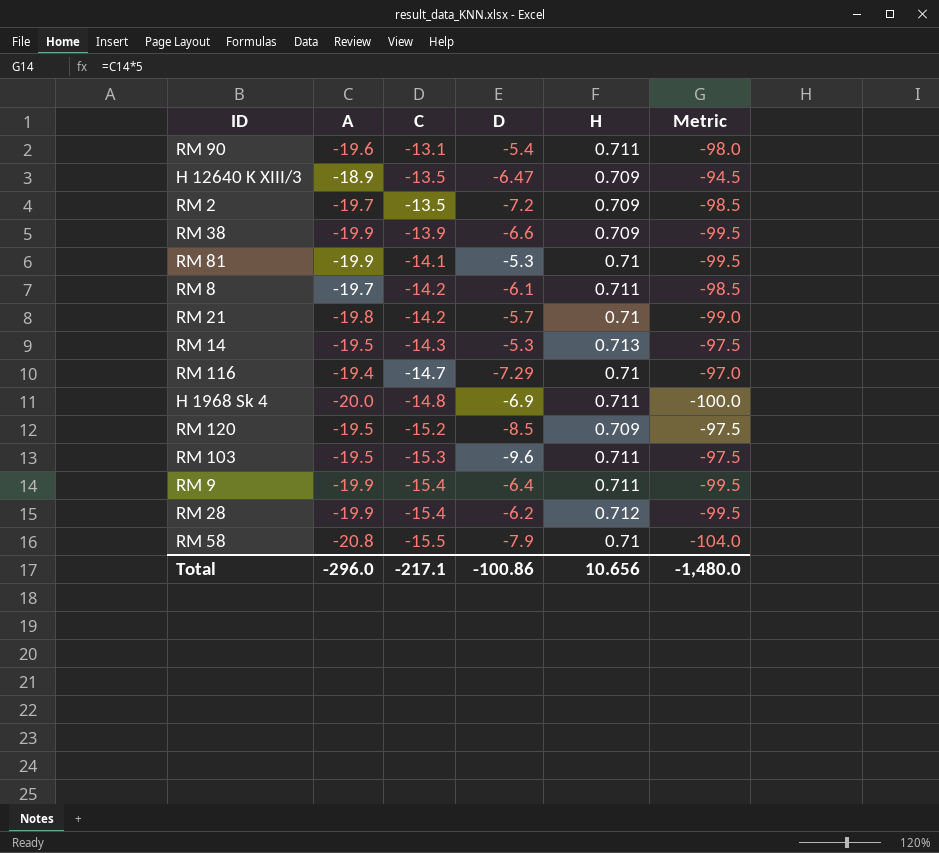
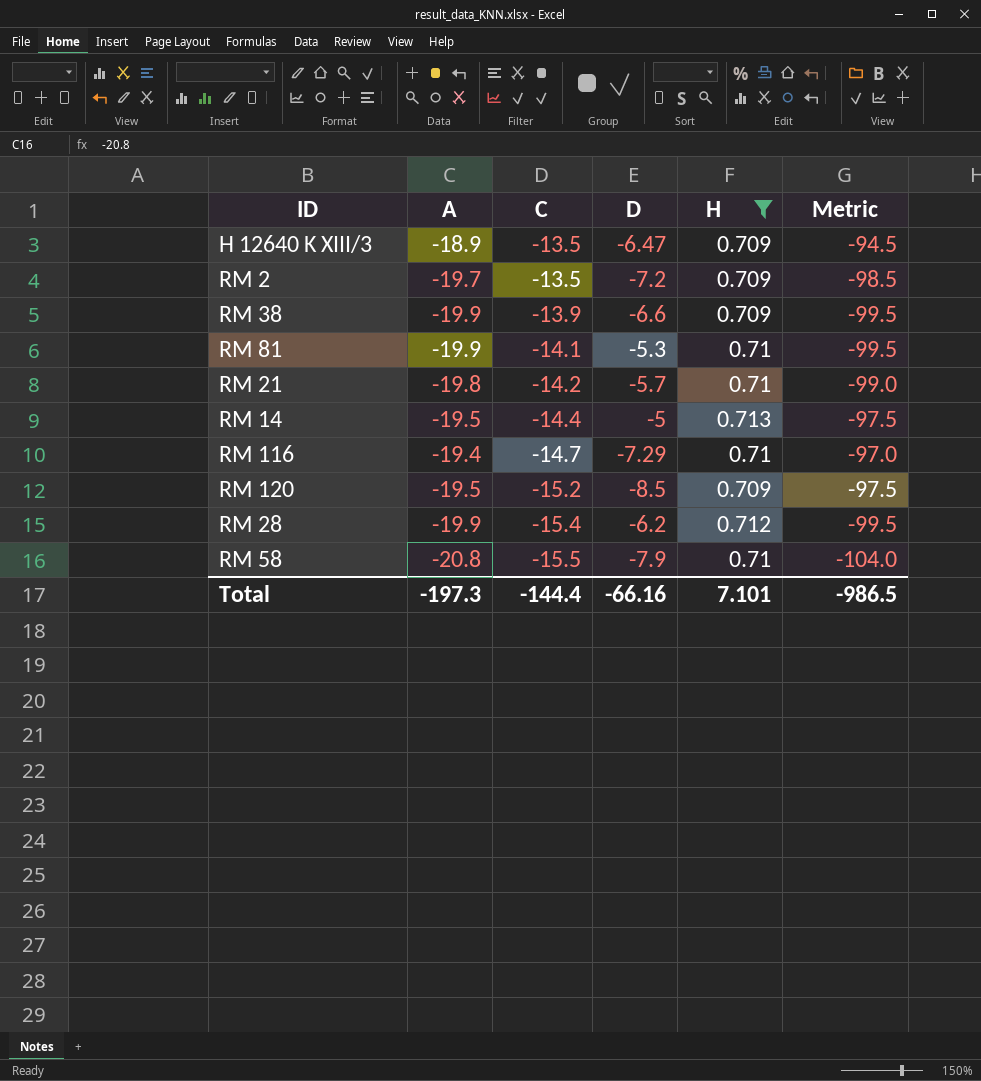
filter: none -> H != 0.711
RM 14 | C: -14.3 -> -14.4
RM 14 | D: -5.3 -> -5
Total | A: -296.0 -> -197.3
Total | C: -217.1 -> -144.4
Total | D: -100.86 -> -66.16
Total | H: 10.656 -> 7.101
Total | Metric: -1,480.0 -> -986.5

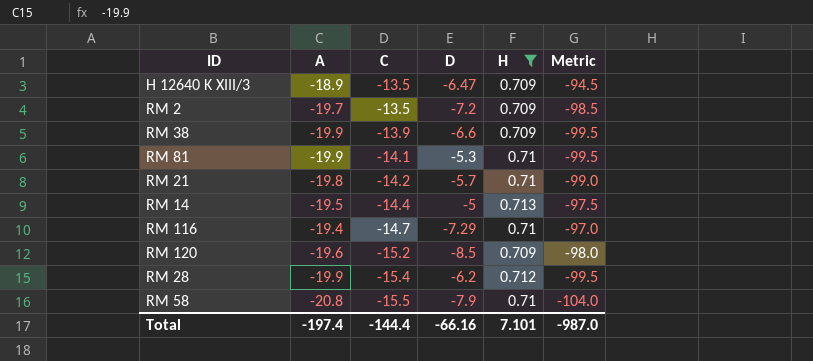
RM 120 | A: -19.5 -> -19.6
RM 120 | Metric: -97.5 -> -98.0
Total | A: -197.3 -> -197.4
Total | Metric: -986.5 -> -987.0

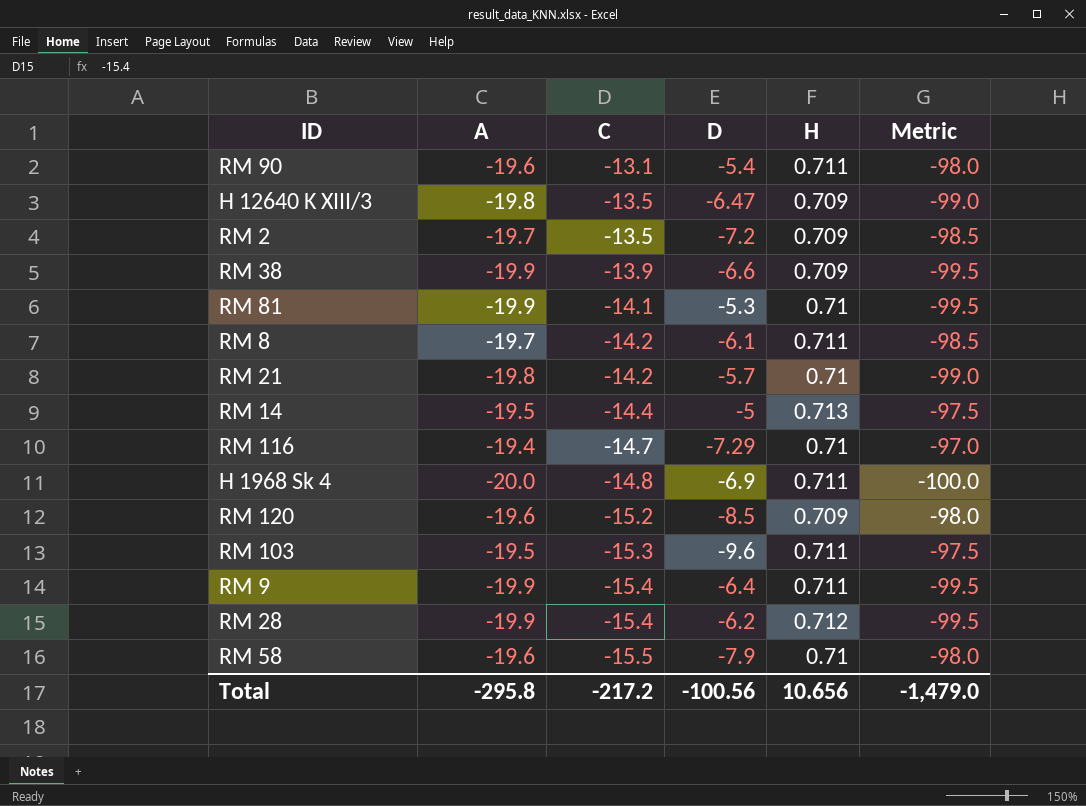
filter: H != 0.711 -> none
H 12640 K XIII/3 | A: -18.9 -> -19.8
H 12640 K XIII/3 | Metric: -94.5 -> -99.0
RM 58 | A: -20.8 -> -19.6
RM 58 | Metric: -104.0 -> -98.0
Total | A: -197.4 -> -295.8
Total | C: -144.4 -> -217.2
Total | D: -66.16 -> -100.56
Total | H: 7.101 -> 10.656
Total | Metric: -987.0 -> -1,479.0

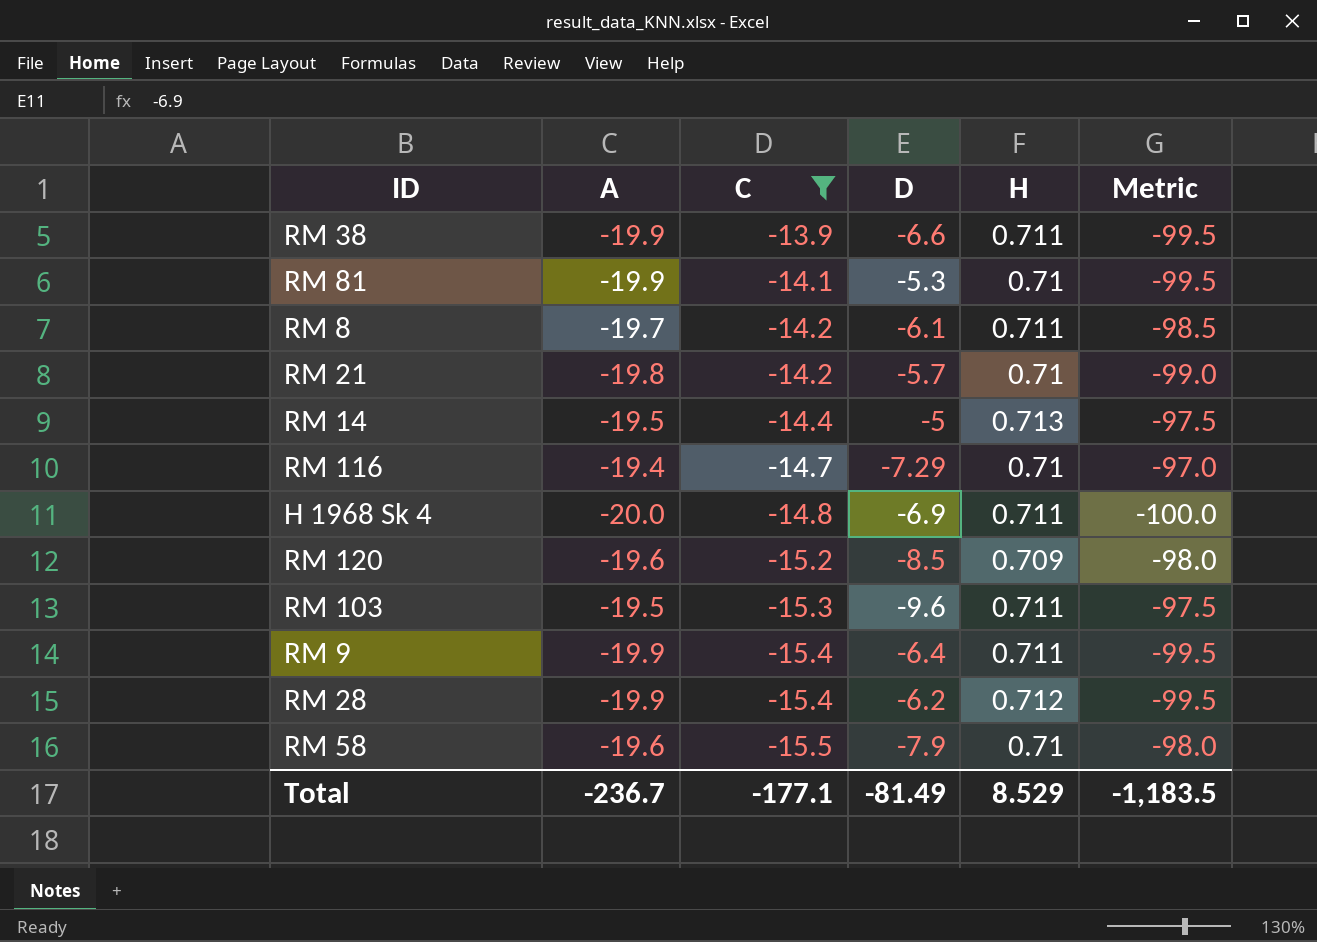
filter: none -> C <= -13.9
RM 38 | H: 0.709 -> 0.711
Total | A: -295.8 -> -236.7
Total | C: -217.2 -> -177.1
Total | D: -100.56 -> -81.49
Total | H: 10.656 -> 8.529
Total | Metric: -1,479.0 -> -1,183.5

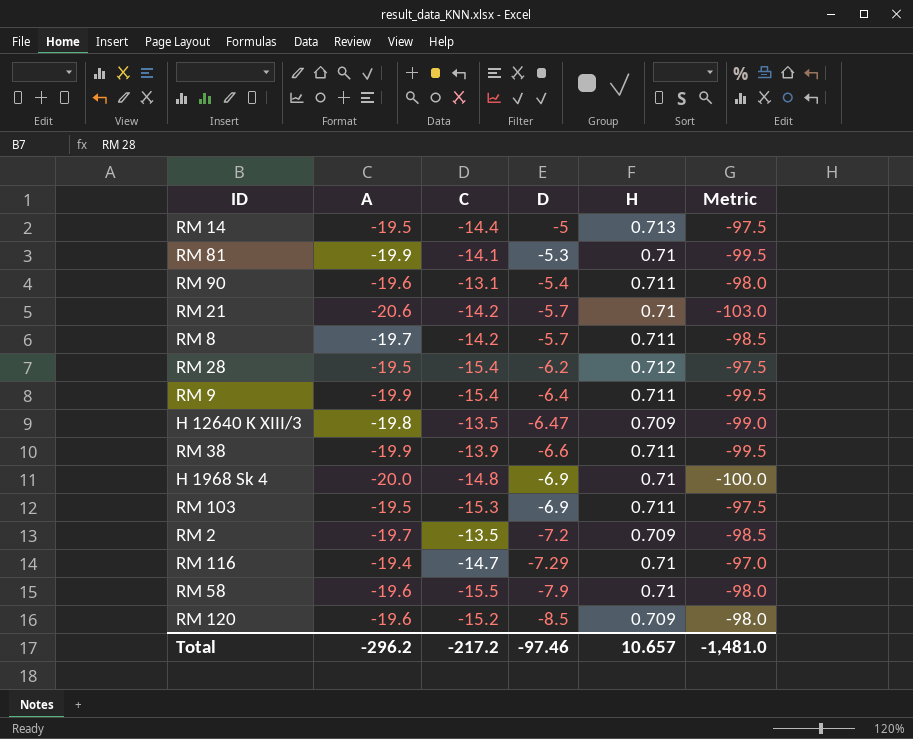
filter: C <= -13.9 -> none
row order: C descending -> D descending
RM 21 | A: -19.8 -> -20.6
RM 21 | Metric: -99.0 -> -103.0
RM 8 | D: -6.1 -> -5.7
RM 28 | A: -19.9 -> -19.5
RM 28 | Metric: -99.5 -> -97.5
H 1968 Sk 4 | H: 0.711 -> 0.71
RM 103 | D: -9.6 -> -6.9
Total | A: -236.7 -> -296.2
Total | C: -177.1 -> -217.2
Total | D: -81.49 -> -97.46
Total | H: 8.529 -> 10.657
Total | Metric: -1,183.5 -> -1,481.0

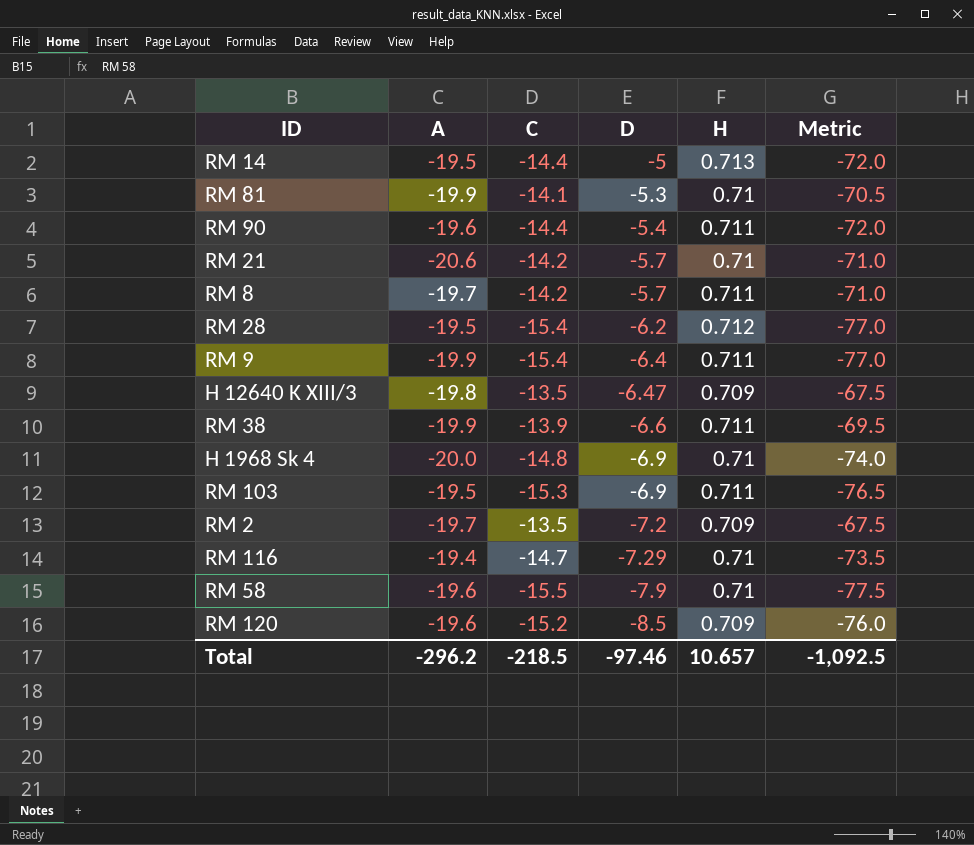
column Metric | formula: [A] * 5 -> [C] * 5
RM 90 | C: -13.1 -> -14.4
Total | C: -217.2 -> -218.5
Total | Metric: -1,481.0 -> -1,092.5

